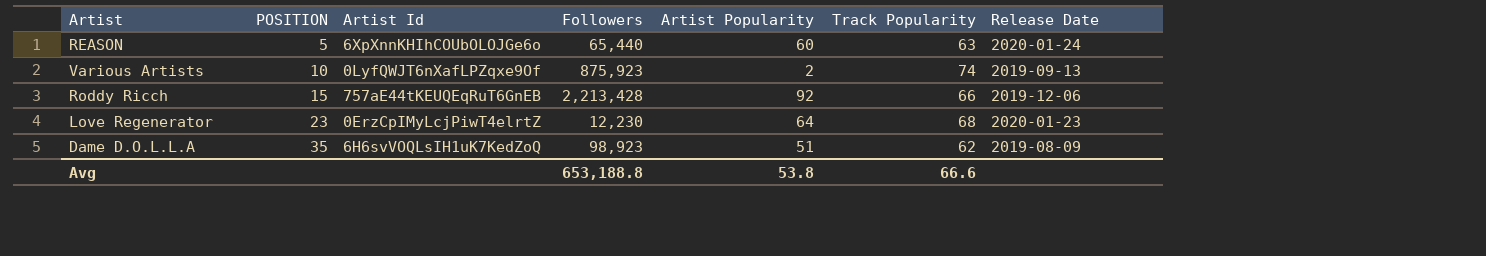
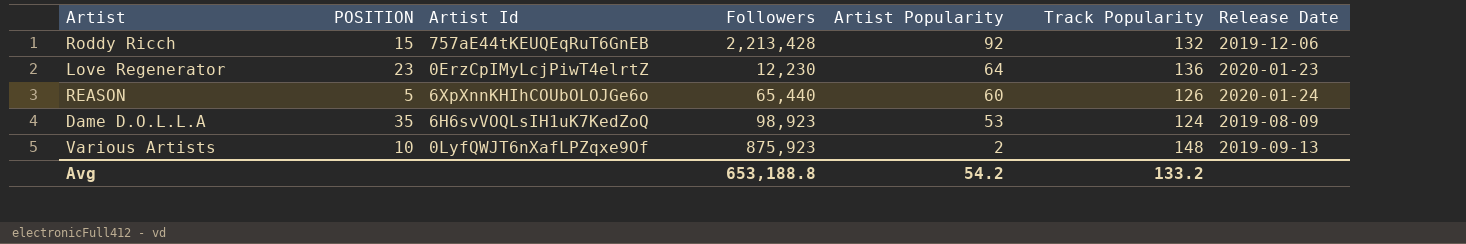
row order: POSITION ascending -> Artist Popularity descending
Roddy Ricch | Track Popularity: 66 -> 132
Love Regenerator | Track Popularity: 68 -> 136
REASON | Track Popularity: 63 -> 126
Dame D.O.L.L.A | Artist Popularity: 51 -> 53
Dame D.O.L.L.A | Track Popularity: 62 -> 124
Various Artists | Track Popularity: 74 -> 148
Avg | Artist Popularity: 53.8 -> 54.2
Avg | Track Popularity: 66.6 -> 133.2

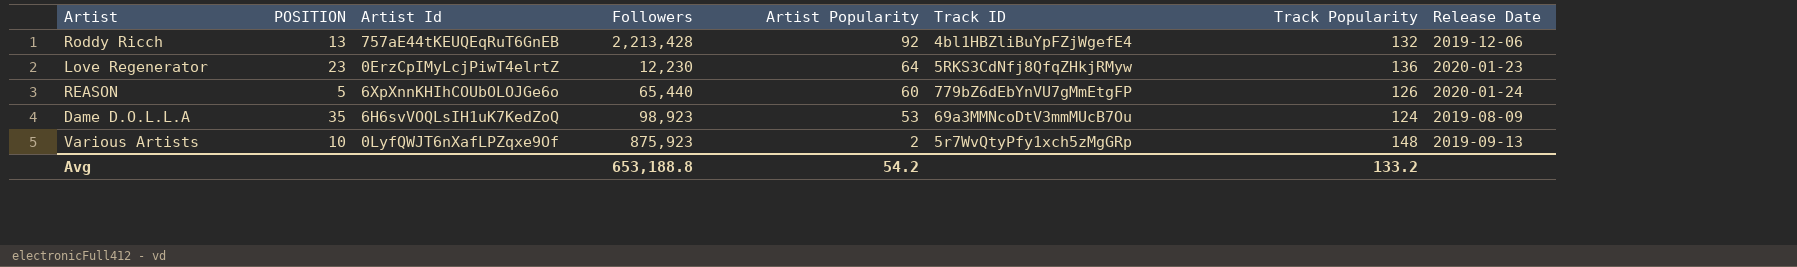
column Track ID | position: none -> 6
Roddy Ricch | POSITION: 15 -> 13

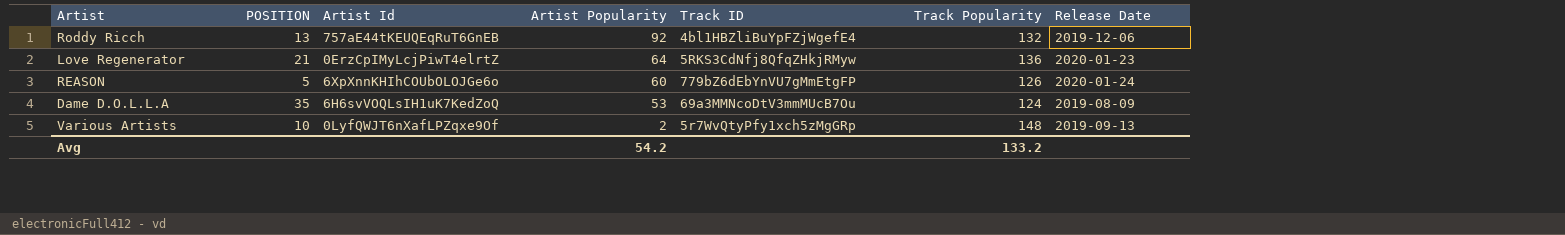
column Followers | position: 4 -> none
Love Regenerator | POSITION: 23 -> 21

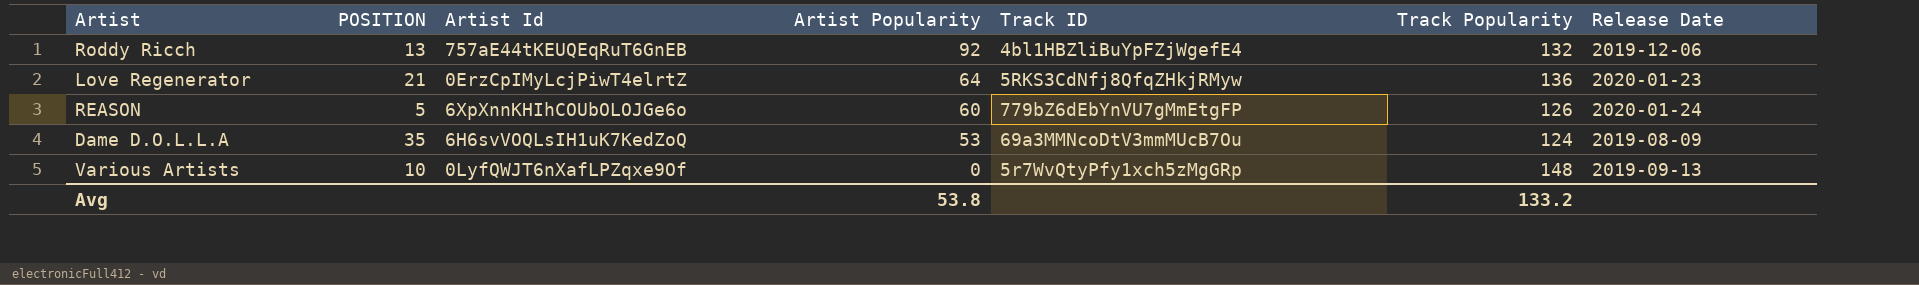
Various Artists | Artist Popularity: 2 -> 0
Avg | Artist Popularity: 54.2 -> 53.8

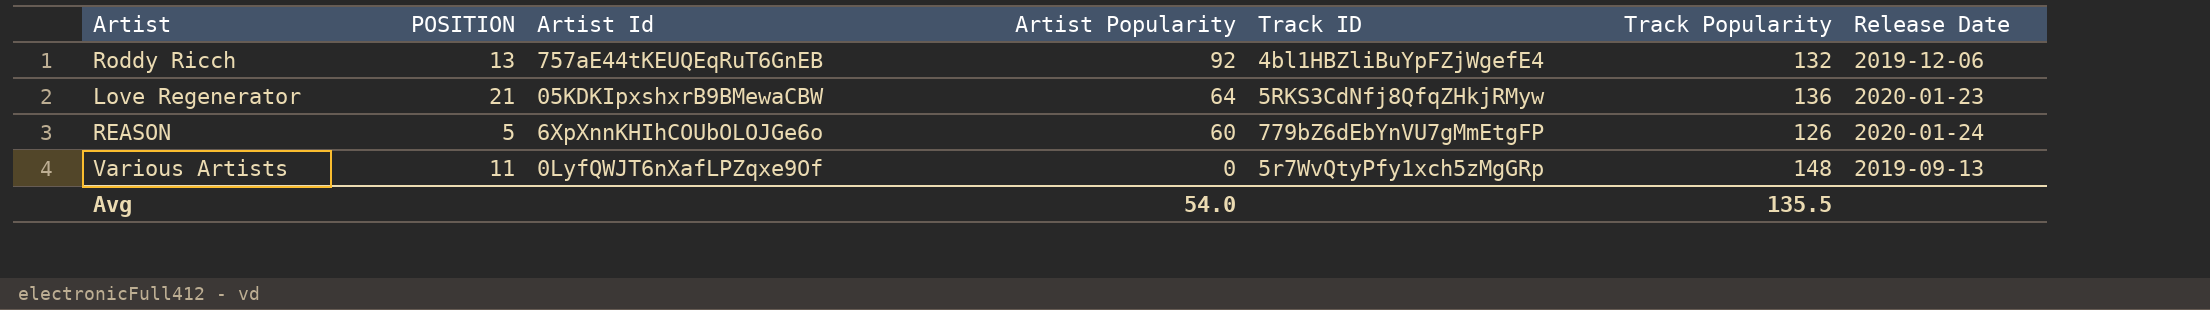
row Dame D.O.L.L.A: 35 | 6H6svVOQLsIH1uK7KedZoQ | 53 | 69a3MMNcoDtV3mmMUcB7Ou | 124 | 2019-08-09 -> none
Love Regenerator | Artist Id: 0ErzCpIMyLcjPiwT4elrtZ -> 05KDKIpxshxrB9BMewaCBW
Various Artists | POSITION: 10 -> 11
Avg | Artist Popularity: 53.8 -> 54.0
Avg | Track Popularity: 133.2 -> 135.5

